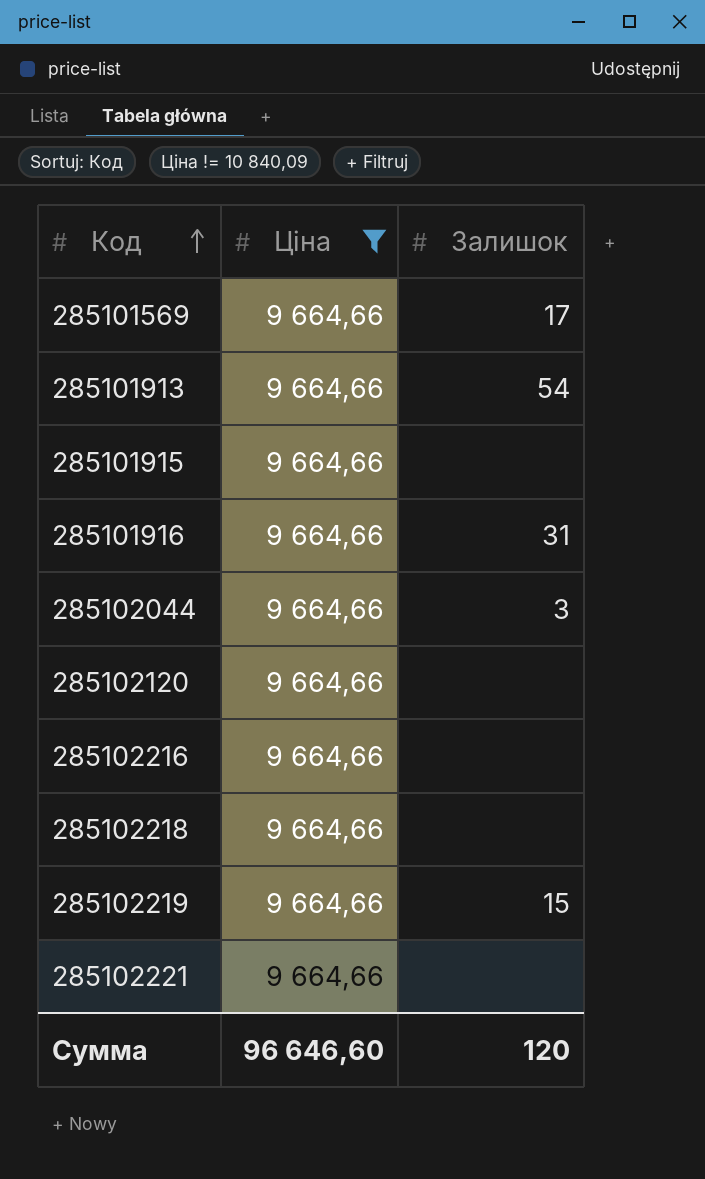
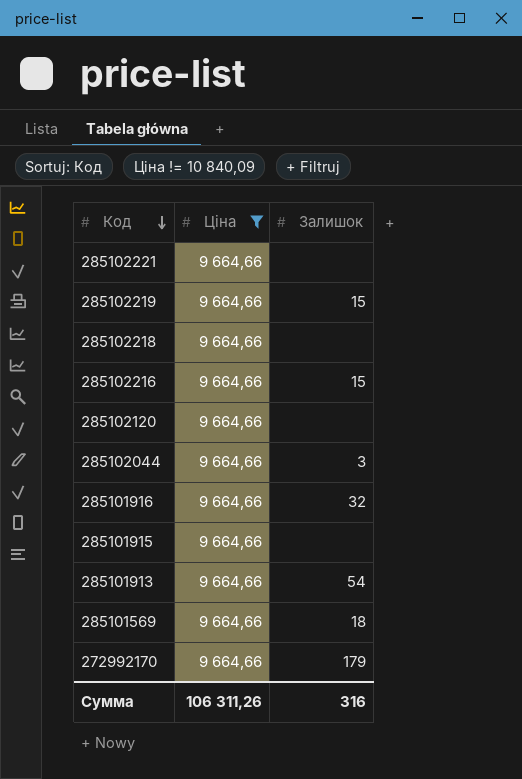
row order: Код ascending -> Код descending
285102216 | Залишок: none -> 15
285101916 | Залишок: 31 -> 32
285101569 | Залишок: 17 -> 18
row 272992170: none -> 9 664,66 | 179
Сумма | Ціна: 96 646,60 -> 106 311,26
Сумма | Залишок: 120 -> 316

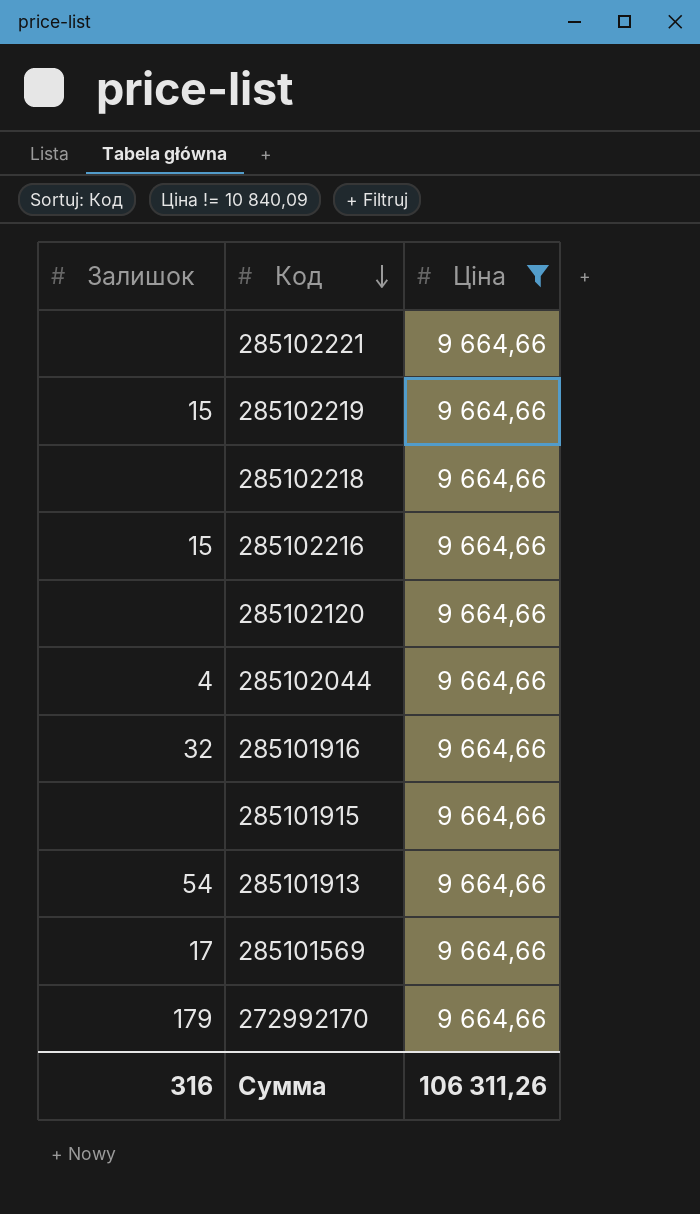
column Залишок | position: 3 -> 1
285102044 | Залишок: 3 -> 4
285101569 | Залишок: 18 -> 17

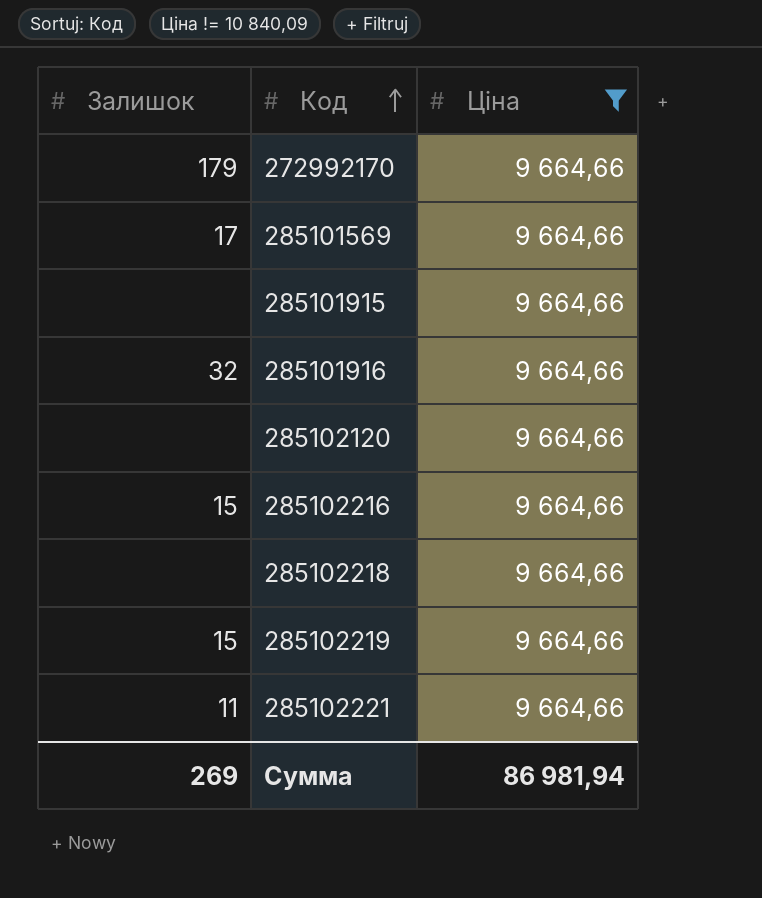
row order: Код descending -> Код ascending
row 285102044: 4 | 9 664,66 -> none
row 285101913: 54 | 9 664,66 -> none
285102221 | Залишок: none -> 11
Сумма | Залишок: 316 -> 269
Сумма | Ціна: 106 311,26 -> 86 981,94

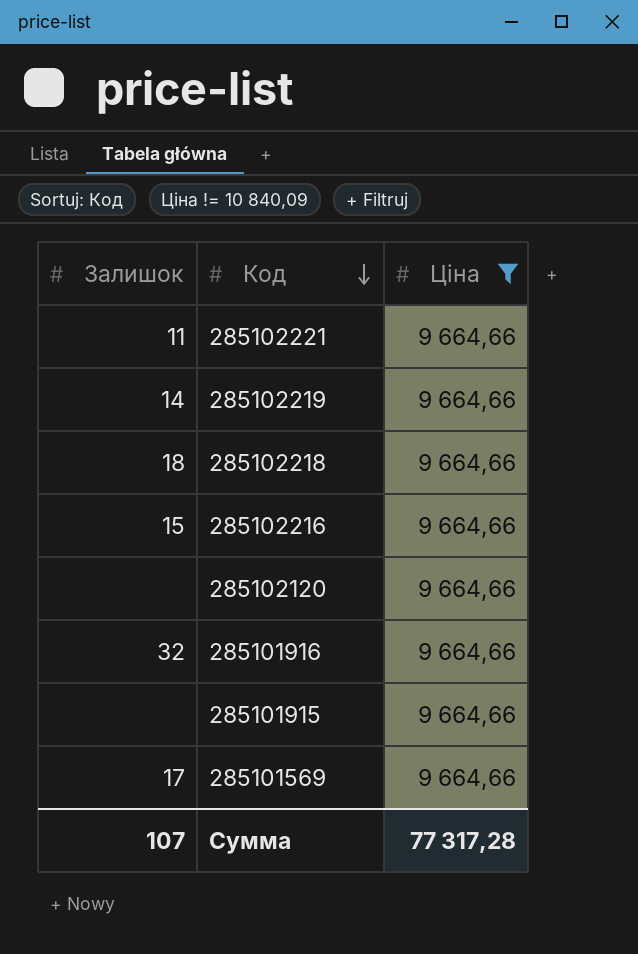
row order: Код ascending -> Код descending
row 272992170: 179 | 9 664,66 -> none
285102219 | Залишок: 15 -> 14
285102218 | Залишок: none -> 18
Сумма | Залишок: 269 -> 107
Сумма | Ціна: 86 981,94 -> 77 317,28

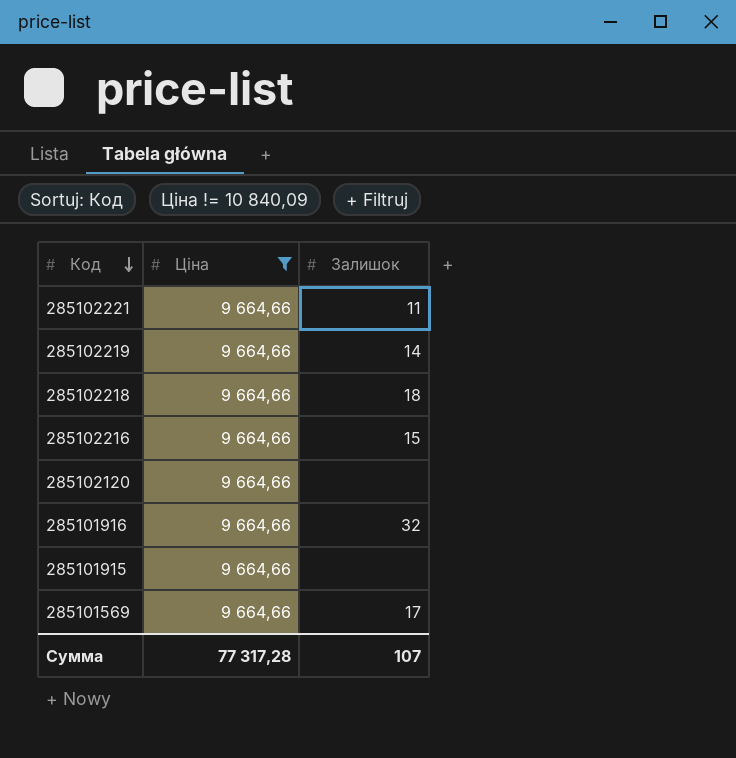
column Залишок | position: 1 -> 3

